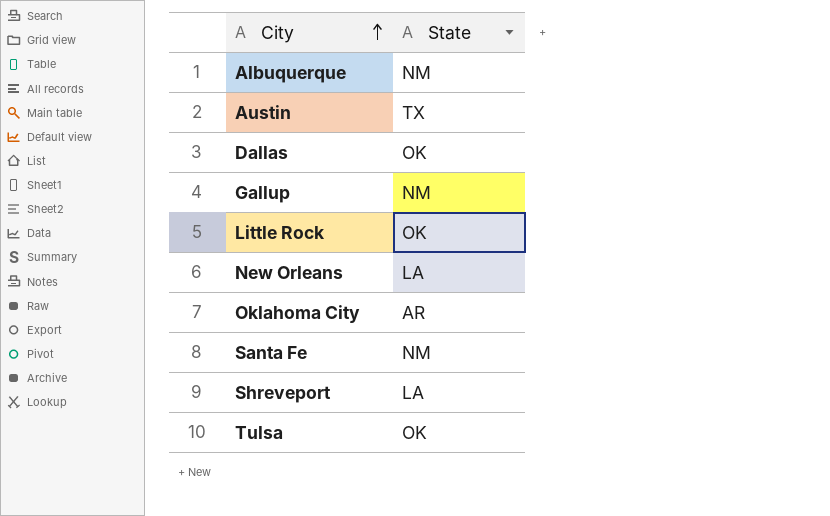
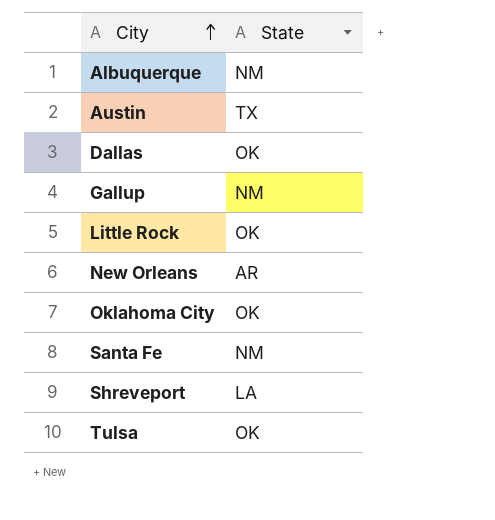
New Orleans | State: LA -> AR
Oklahoma City | State: AR -> OK

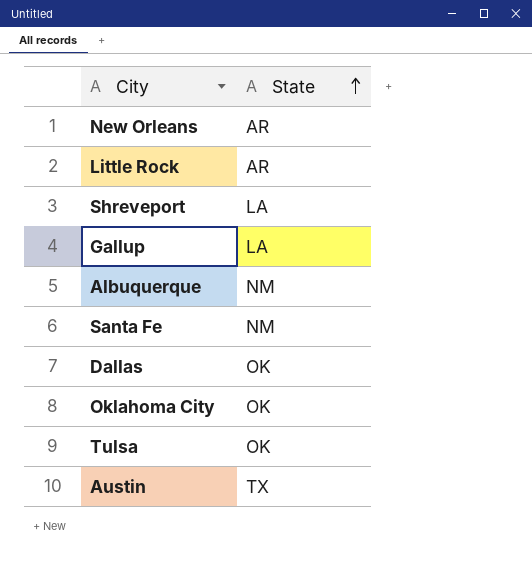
row order: City ascending -> State ascending
Little Rock | State: OK -> AR
Gallup | State: NM -> LA

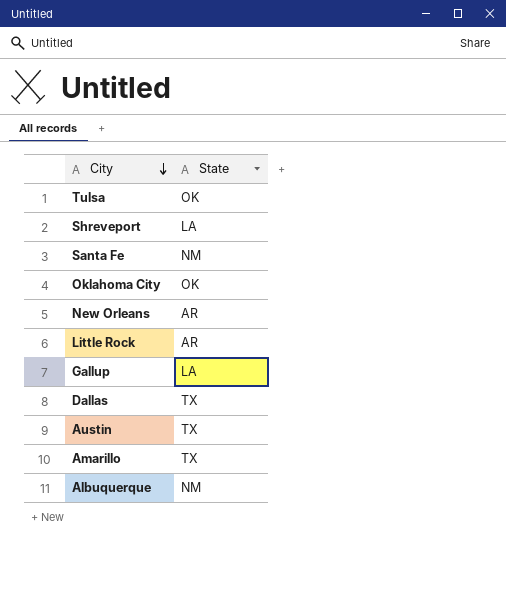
row order: State ascending -> City descending
Dallas | State: OK -> TX
row Amarillo: none -> TX

